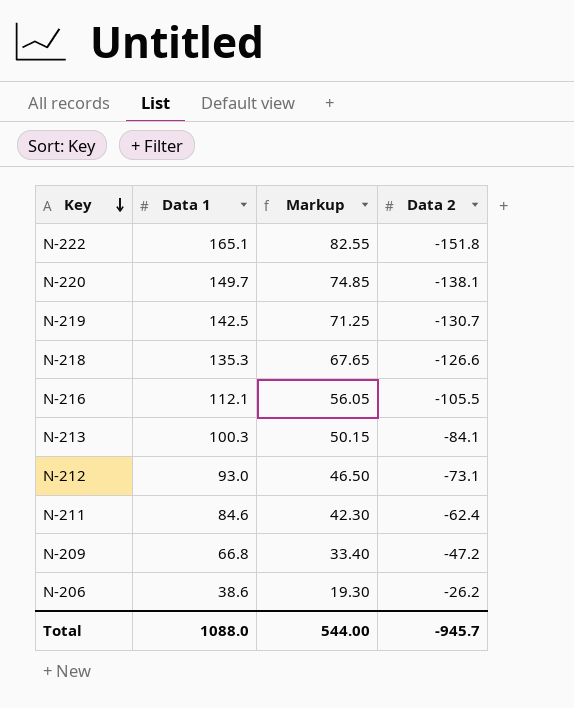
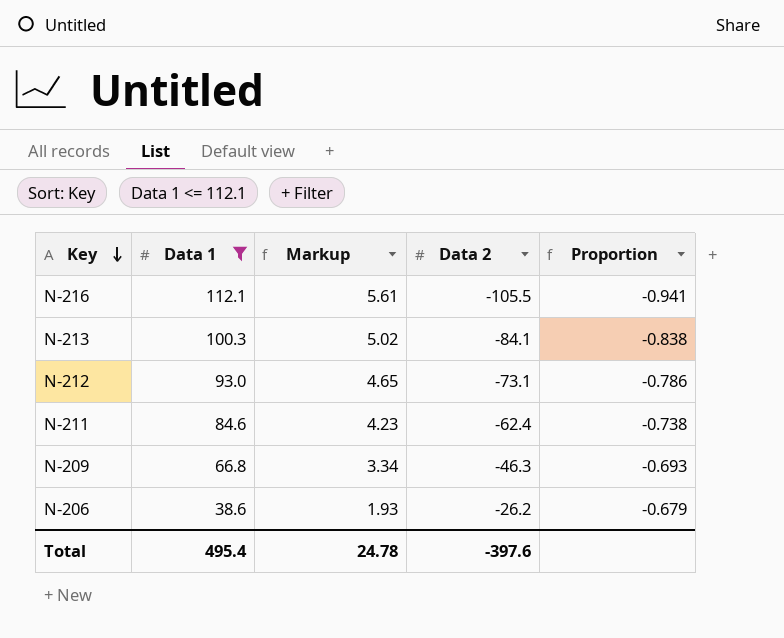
filter: none -> Data 1 <= 112.1
column Markup | formula: [Data 1] * 0.5 -> [Data 1] * 0.05
column Proportion | formula: none -> [Data 2] / [Data 1]
N-209 | Data 2: -47.2 -> -46.3
Total | Data 1: 1088.0 -> 495.4
Total | Markup: 544.00 -> 24.78
Total | Data 2: -945.7 -> -397.6

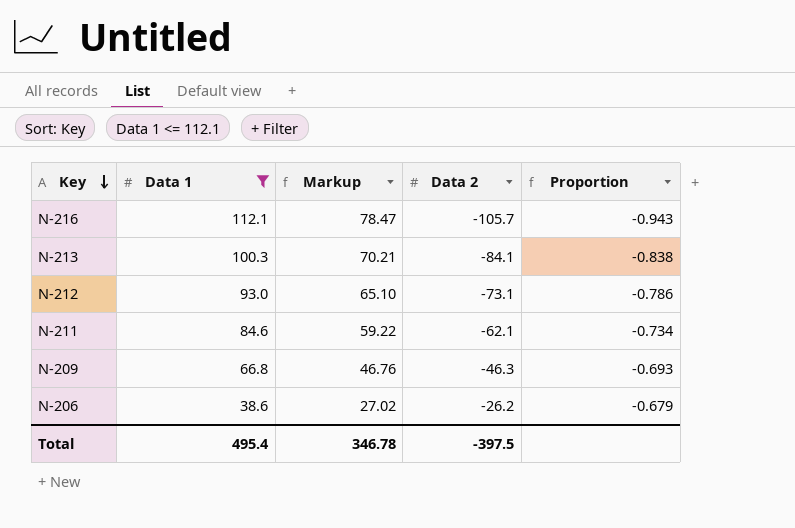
column Markup | formula: [Data 1] * 0.05 -> [Data 1] * 0.7
N-216 | Data 2: -105.5 -> -105.7
N-216 | Proportion: -0.941 -> -0.943
N-211 | Data 2: -62.4 -> -62.1
N-211 | Proportion: -0.738 -> -0.734
Total | Markup: 24.78 -> 346.78
Total | Data 2: -397.6 -> -397.5

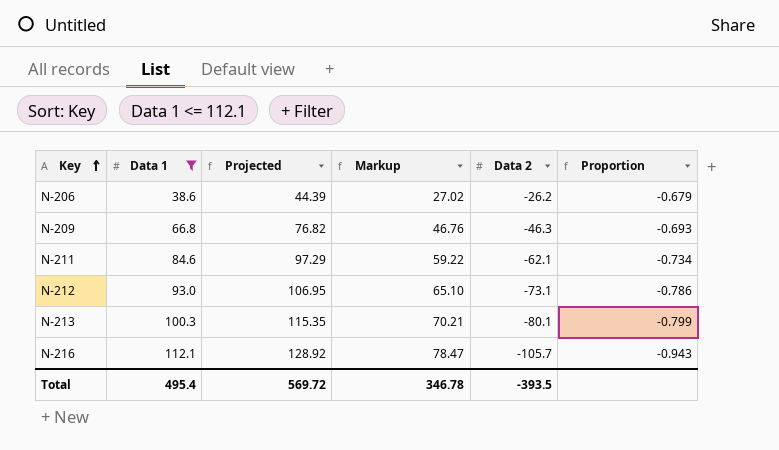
row order: Key descending -> Key ascending
column Projected | formula: none -> [Data 1] * 1.15
N-213 | Data 2: -84.1 -> -80.1
N-213 | Proportion: -0.838 -> -0.799
Total | Data 2: -397.5 -> -393.5

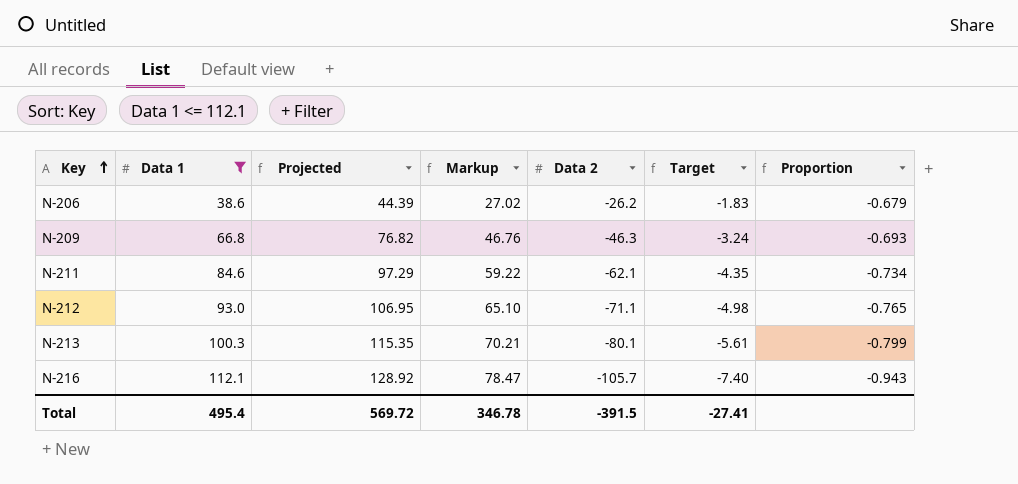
column Target | formula: none -> [Data 2] * 0.07
N-212 | Data 2: -73.1 -> -71.1
N-212 | Proportion: -0.786 -> -0.765
Total | Data 2: -393.5 -> -391.5

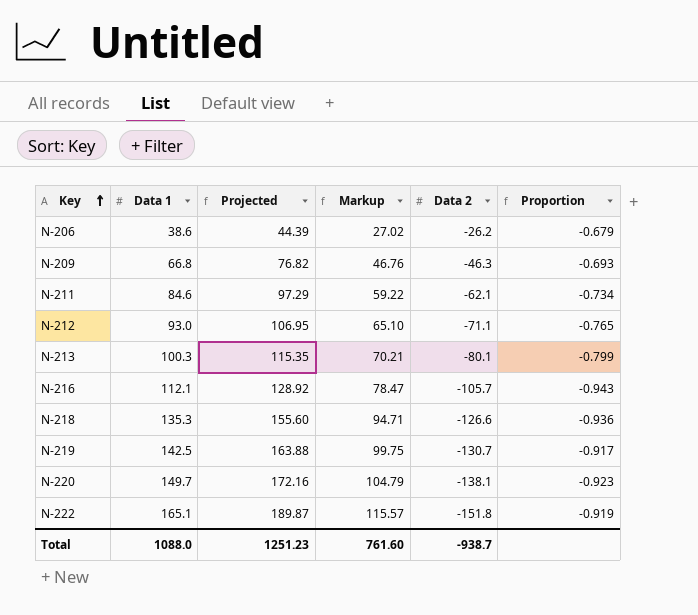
filter: Data 1 <= 112.1 -> none
column Target | formula: [Data 2] * 0.07 -> none
Total | Data 1: 495.4 -> 1088.0
Total | Projected: 569.72 -> 1251.23
Total | Markup: 346.78 -> 761.60
Total | Data 2: -391.5 -> -938.7

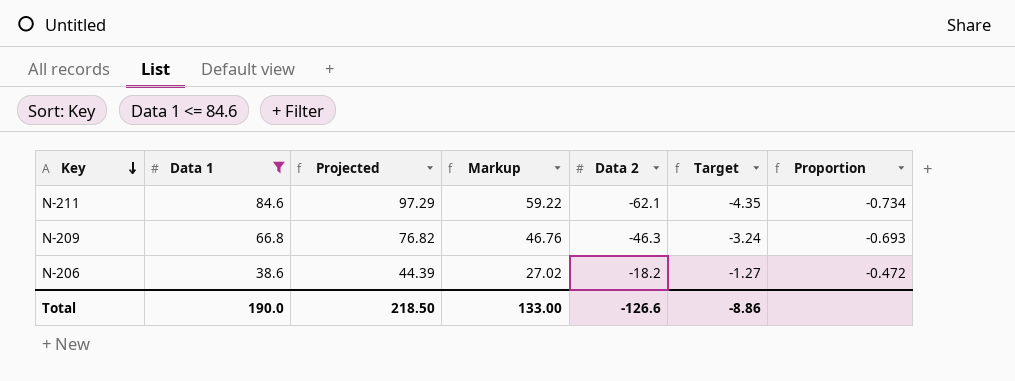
filter: none -> Data 1 <= 84.6
row order: Key ascending -> Key descending
column Target | formula: none -> [Data 2] * 0.07
N-206 | Data 2: -26.2 -> -18.2
N-206 | Proportion: -0.679 -> -0.472
Total | Data 1: 1088.0 -> 190.0
Total | Projected: 1251.23 -> 218.50
Total | Markup: 761.60 -> 133.00
Total | Data 2: -938.7 -> -126.6

